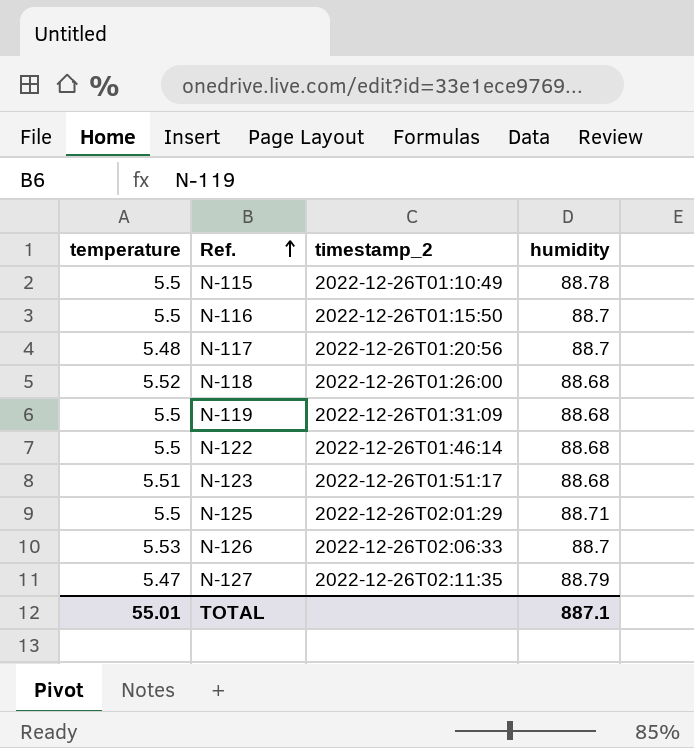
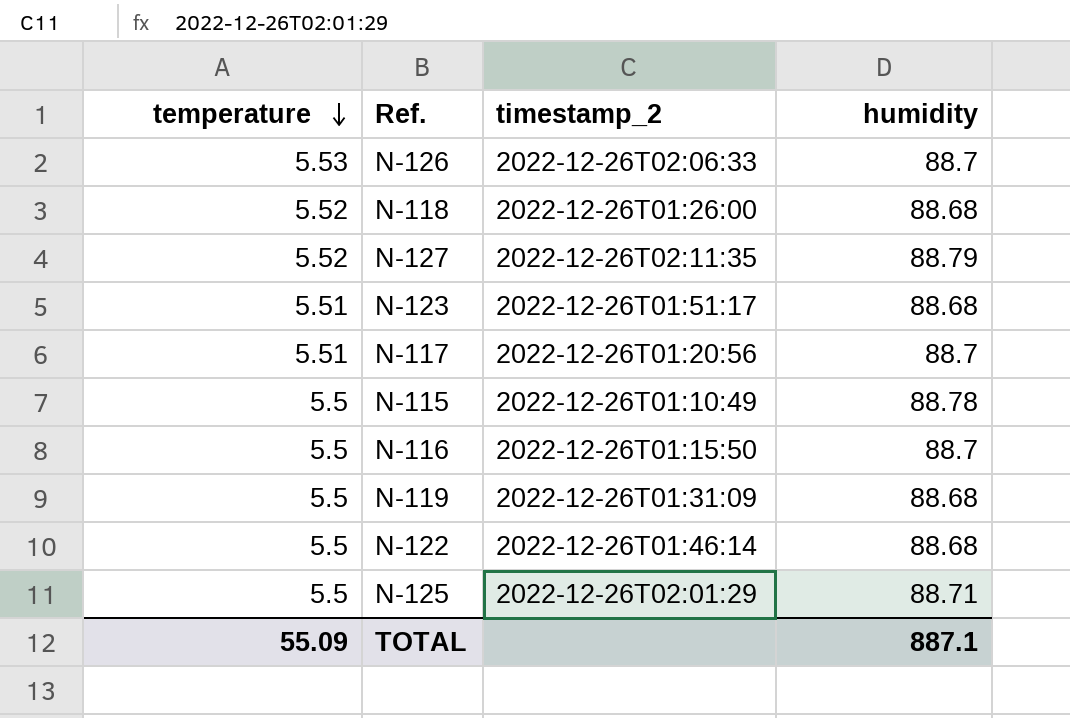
row order: Ref. ascending -> temperature descending
N-127 | temperature: 5.47 -> 5.52
N-117 | temperature: 5.48 -> 5.51
TOTAL | temperature: 55.01 -> 55.09

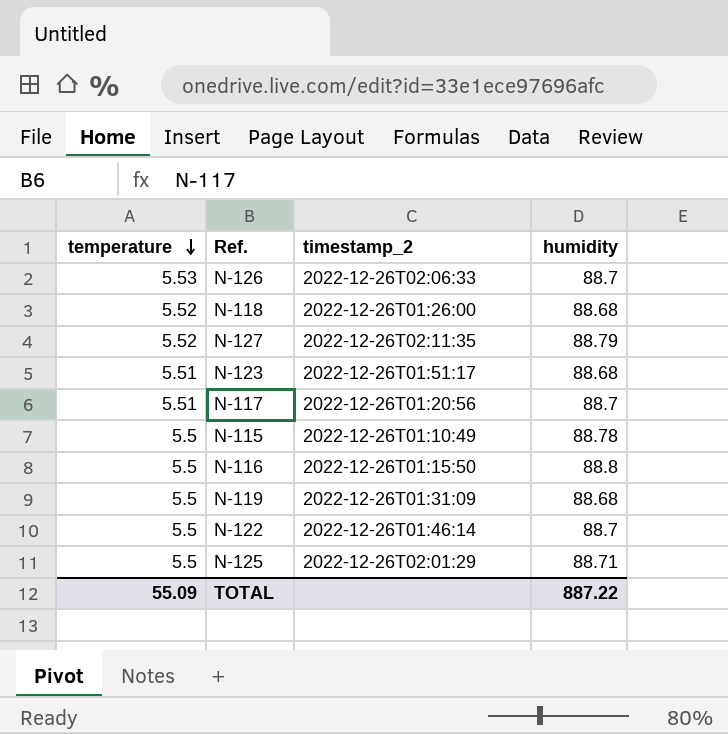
N-116 | humidity: 88.7 -> 88.8
N-122 | humidity: 88.68 -> 88.7
TOTAL | humidity: 887.1 -> 887.22

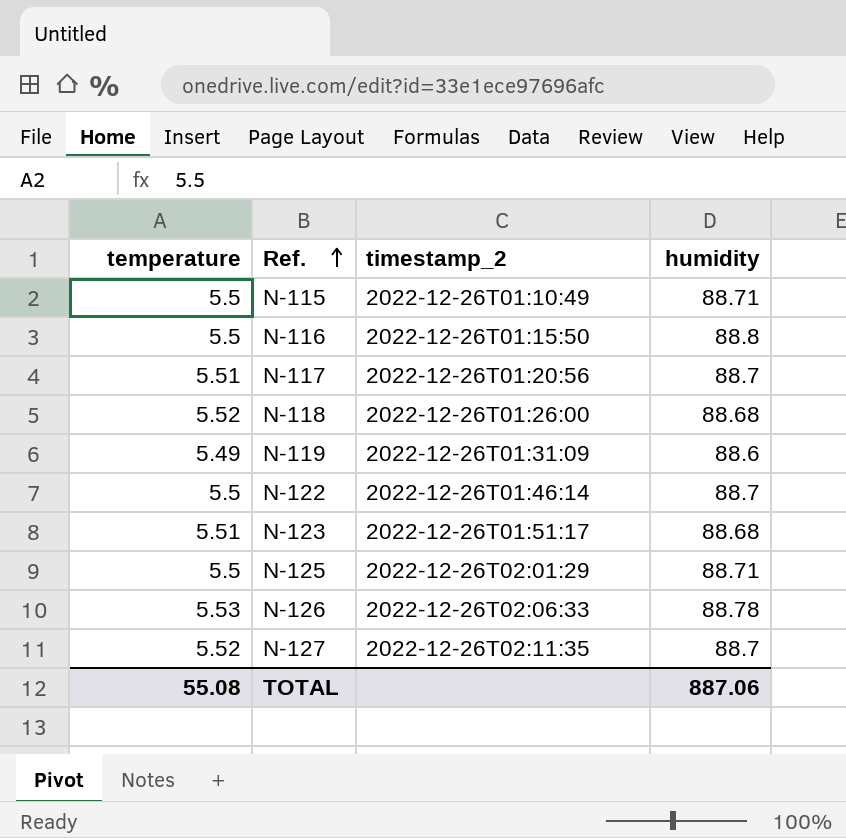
row order: temperature descending -> Ref. ascending
N-115 | humidity: 88.78 -> 88.71
N-119 | temperature: 5.5 -> 5.49
N-119 | humidity: 88.68 -> 88.6
N-126 | humidity: 88.7 -> 88.78
N-127 | humidity: 88.79 -> 88.7
TOTAL | temperature: 55.09 -> 55.08
TOTAL | humidity: 887.22 -> 887.06

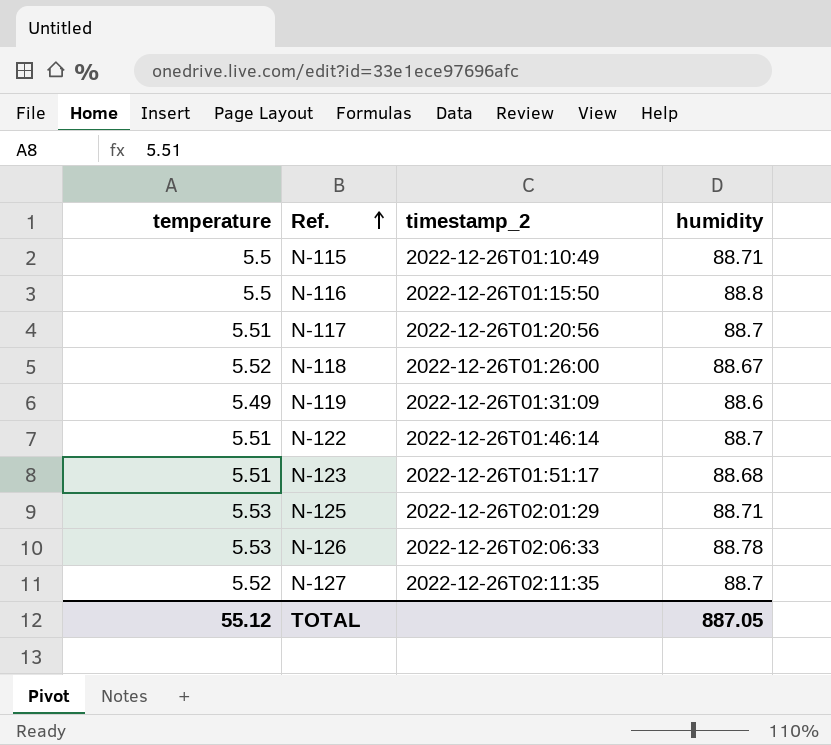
N-118 | humidity: 88.68 -> 88.67
N-122 | temperature: 5.5 -> 5.51
N-125 | temperature: 5.5 -> 5.53
TOTAL | temperature: 55.08 -> 55.12
TOTAL | humidity: 887.06 -> 887.05

